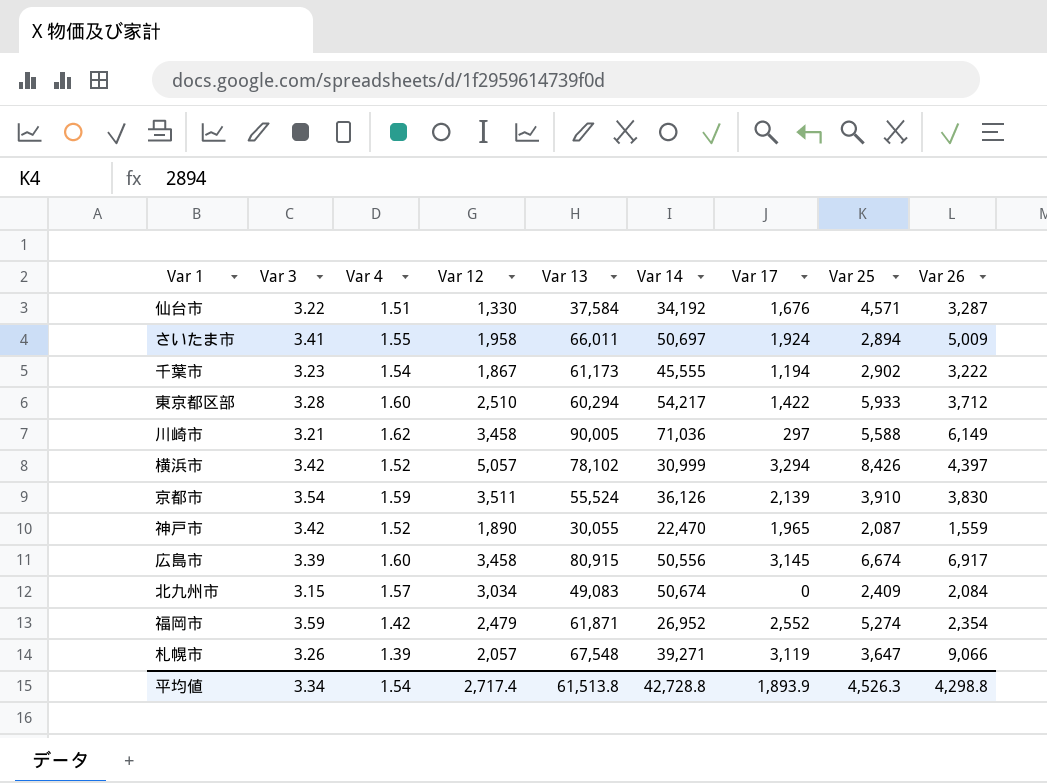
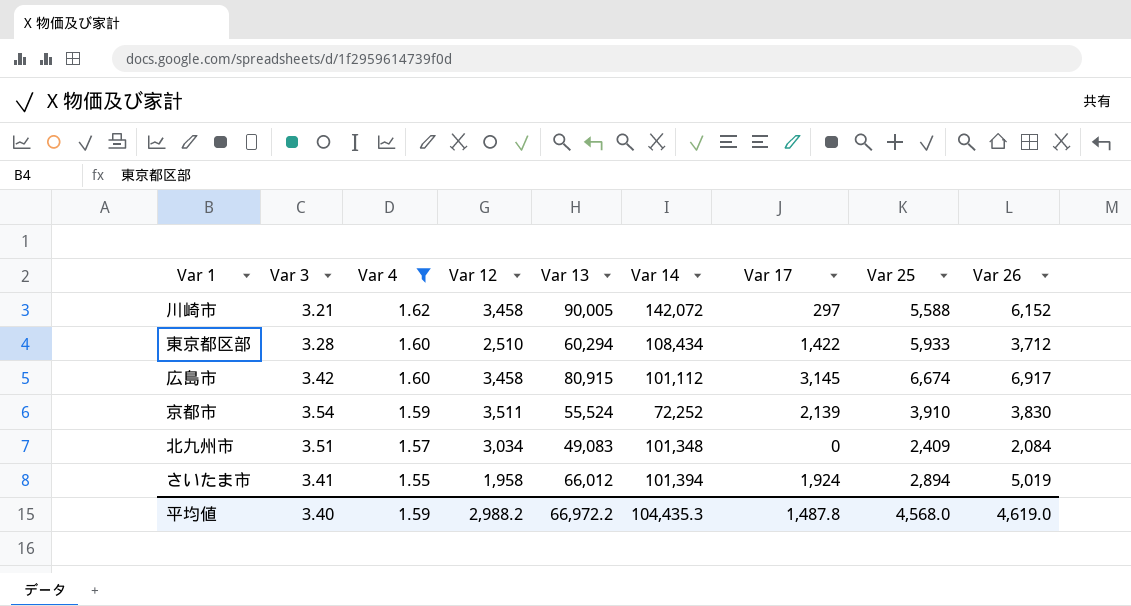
filter: none -> Var 4 >= 1.55
row order: none -> Var 4 descending
川崎市 | Var 14: 71,036 -> 142,072
川崎市 | Var 26: 6,149 -> 6,152
東京都区部 | Var 14: 54,217 -> 108,434
広島市 | Var 3: 3.39 -> 3.42
広島市 | Var 14: 50,556 -> 101,112
京都市 | Var 14: 36,126 -> 72,252
北九州市 | Var 3: 3.15 -> 3.51
北九州市 | Var 14: 50,674 -> 101,348
さいたま市 | Var 13: 66,011 -> 66,012
さいたま市 | Var 14: 50,697 -> 101,394
さいたま市 | Var 26: 5,009 -> 5,019
平均値 | Var 3: 3.34 -> 3.40
平均値 | Var 4: 1.54 -> 1.59
平均値 | Var 12: 2,717.4 -> 2,988.2
平均値 | Var 13: 61,513.8 -> 66,972.2
平均値 | Var 14: 42,728.8 -> 104,435.3
平均値 | Var 17: 1,893.9 -> 1,487.8
平均値 | Var 25: 4,526.3 -> 4,568.0
平均値 | Var 26: 4,298.8 -> 4,619.0

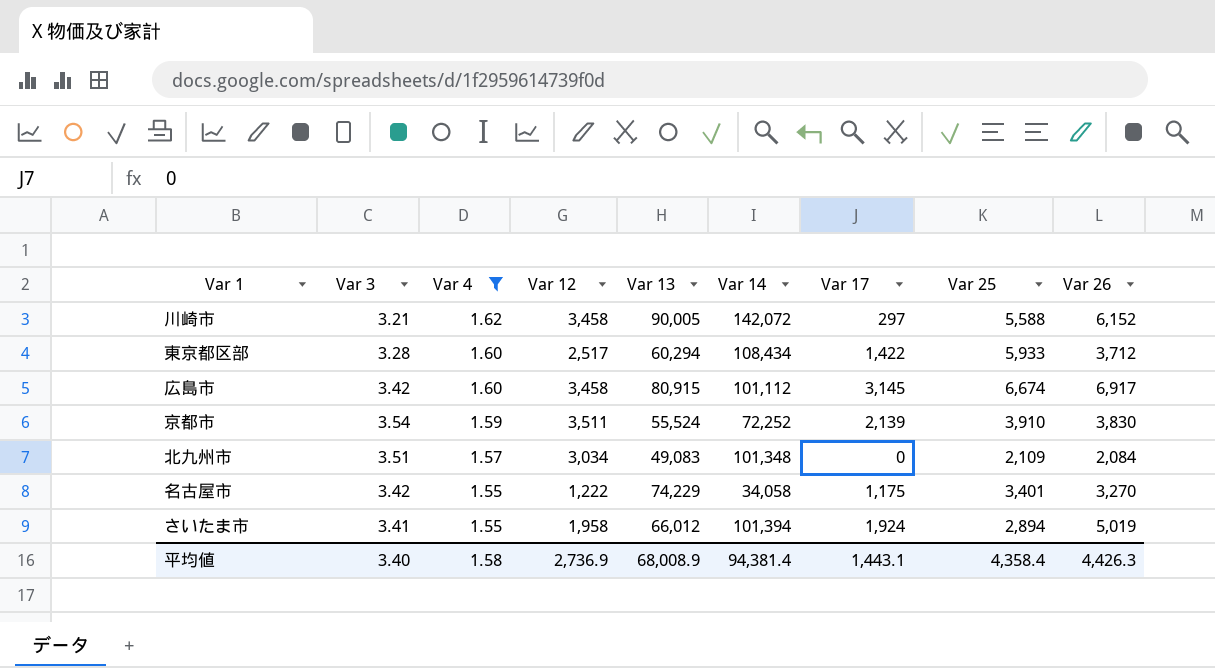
東京都区部 | Var 12: 2,510 -> 2,517
北九州市 | Var 25: 2,409 -> 2,109
row 名古屋市: none -> 3.42 | 1.55 | 1,222 | 74,229 | 34,058 | 1,175 | 3,401 | 3,270
平均値 | Var 4: 1.59 -> 1.58
平均値 | Var 12: 2,988.2 -> 2,736.9
平均値 | Var 13: 66,972.2 -> 68,008.9
平均値 | Var 14: 104,435.3 -> 94,381.4
平均値 | Var 17: 1,487.8 -> 1,443.1
平均値 | Var 25: 4,568.0 -> 4,358.4
平均値 | Var 26: 4,619.0 -> 4,426.3

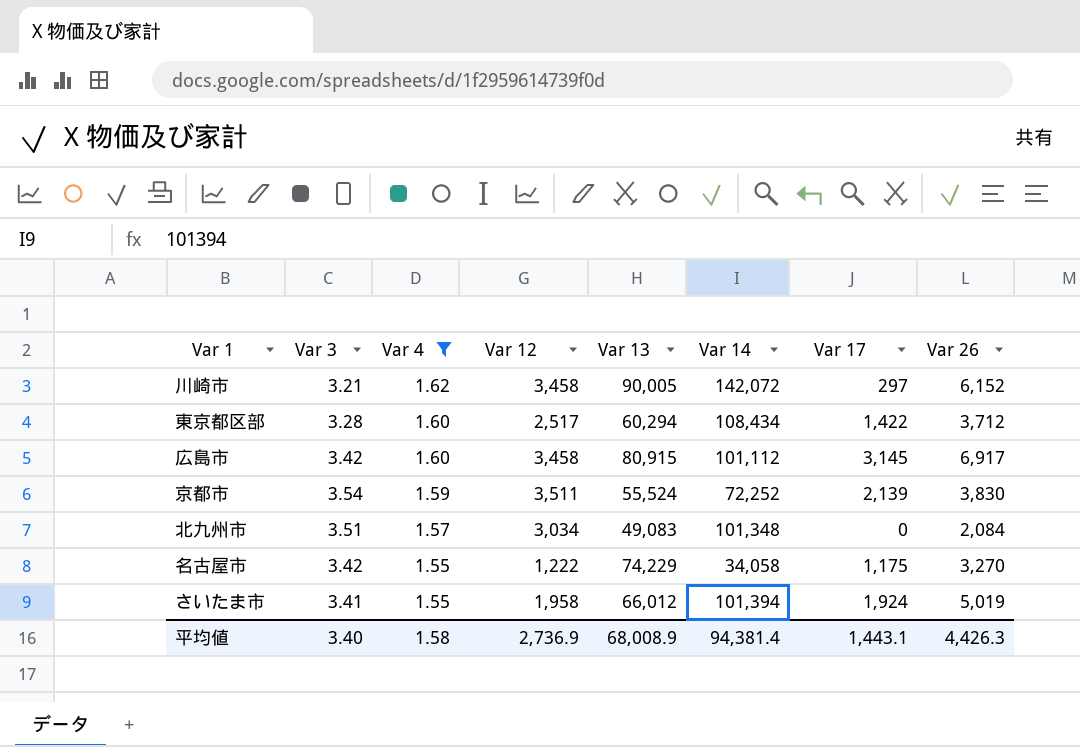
column Var 25 | position: 8 -> none

